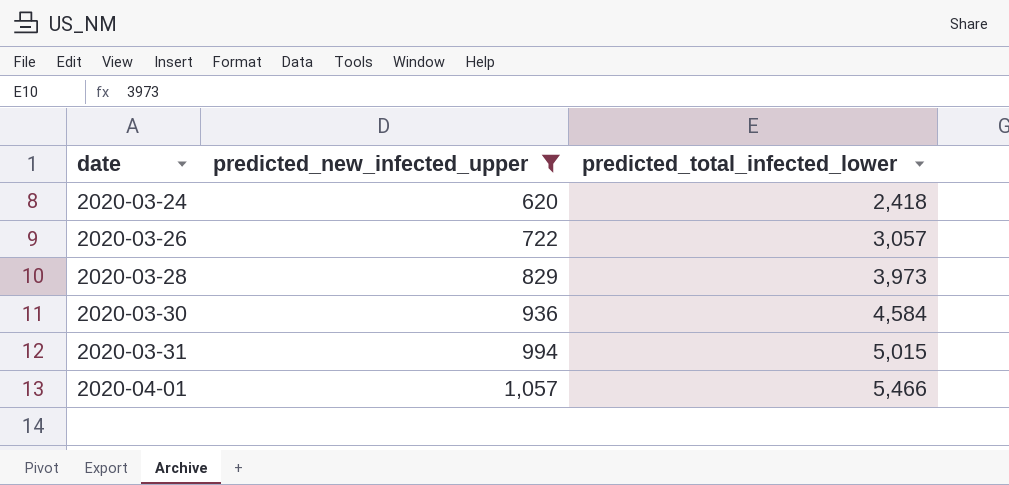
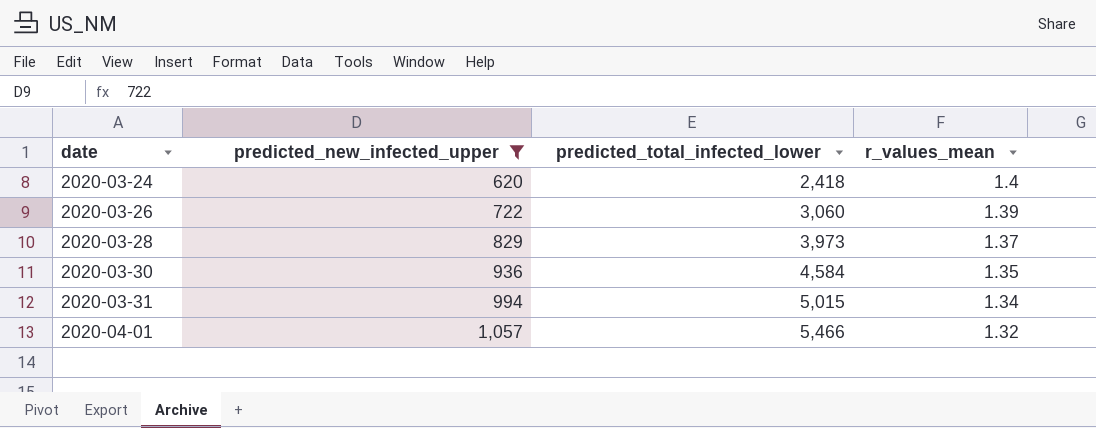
column r_values_mean | position: none -> 4
2020-03-26 | predicted_total_infected_lower: 3,057 -> 3,060

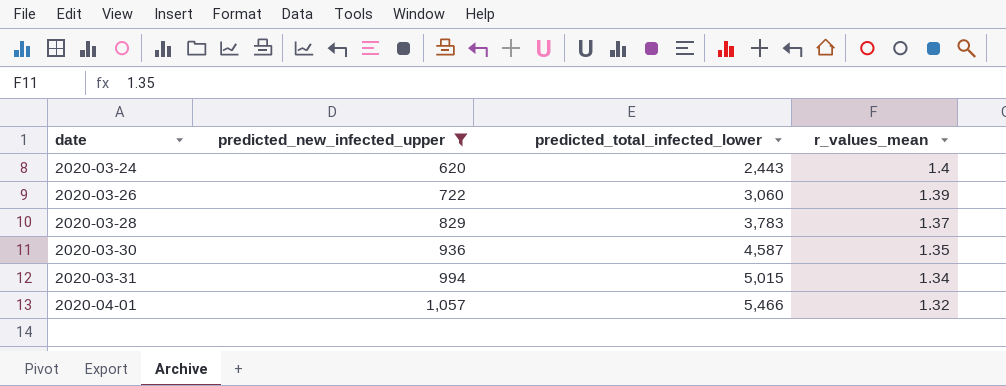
2020-03-24 | predicted_total_infected_lower: 2,418 -> 2,443
2020-03-28 | predicted_total_infected_lower: 3,973 -> 3,783
2020-03-30 | predicted_total_infected_lower: 4,584 -> 4,587

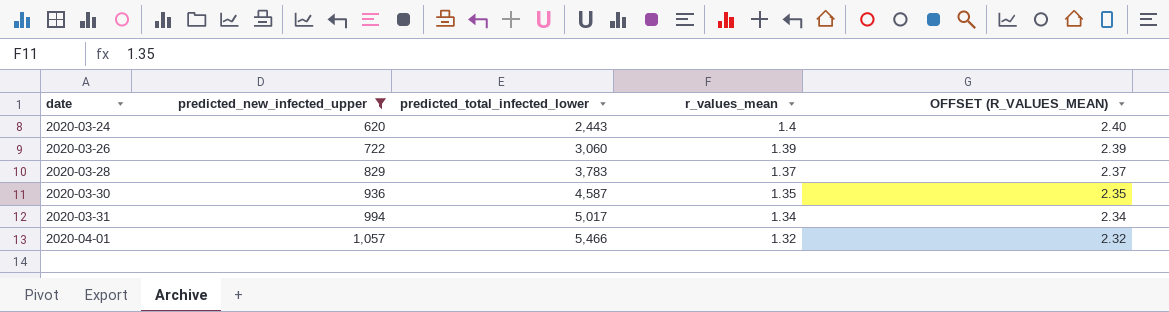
column OFFSET (R_VALUES_MEAN) | formula: none -> [r_values_mean] + 1
2020-03-31 | predicted_total_infected_lower: 5,015 -> 5,017

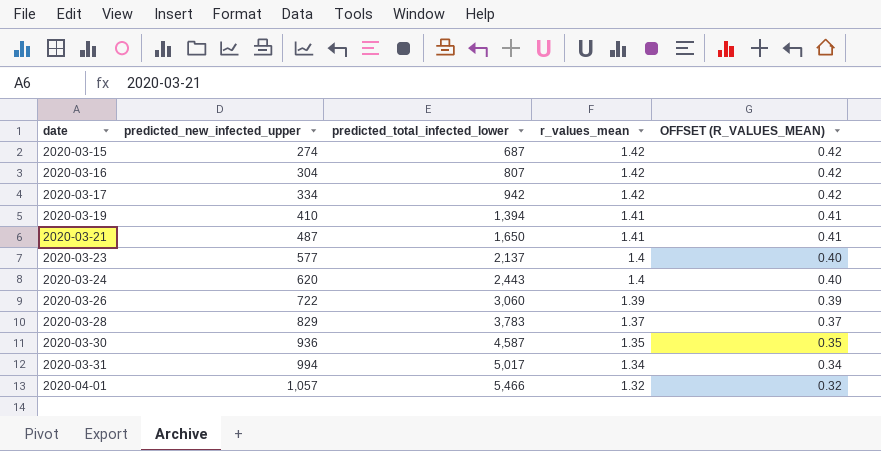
filter: predicted_new_infected_upper >= 620 -> none
column OFFSET (R_VALUES_MEAN) | formula: [r_values_mean] + 1 -> [r_values_mean] - 1

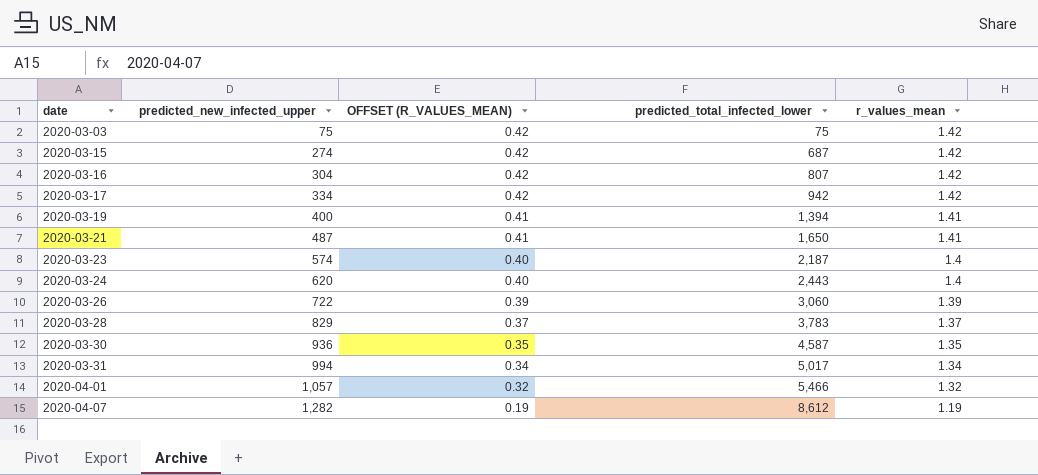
column OFFSET (R_VALUES_MEAN) | position: 5 -> 3
row 2020-03-03: none -> 75 | 0.42 | 75 | 1.42
2020-03-19 | predicted_new_infected_upper: 410 -> 400
2020-03-23 | predicted_new_infected_upper: 577 -> 574
2020-03-23 | predicted_total_infected_lower: 2,137 -> 2,187
row 2020-04-07: none -> 1,282 | 0.19 | 8,612 | 1.19

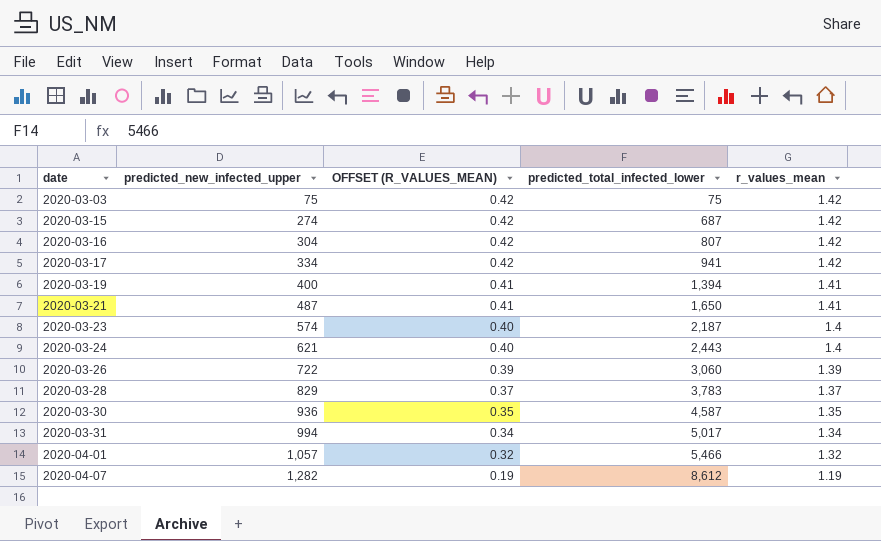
2020-03-17 | predicted_total_infected_lower: 942 -> 941
2020-03-24 | predicted_new_infected_upper: 620 -> 621

